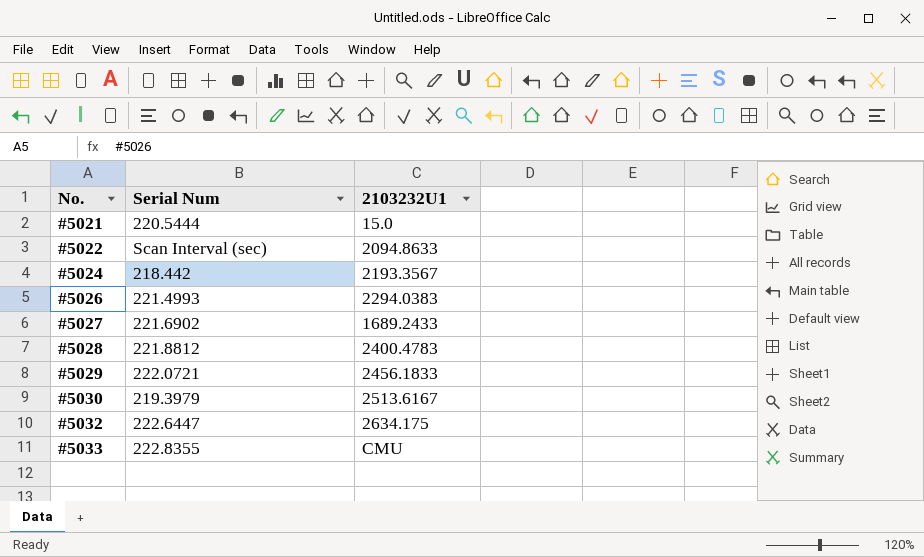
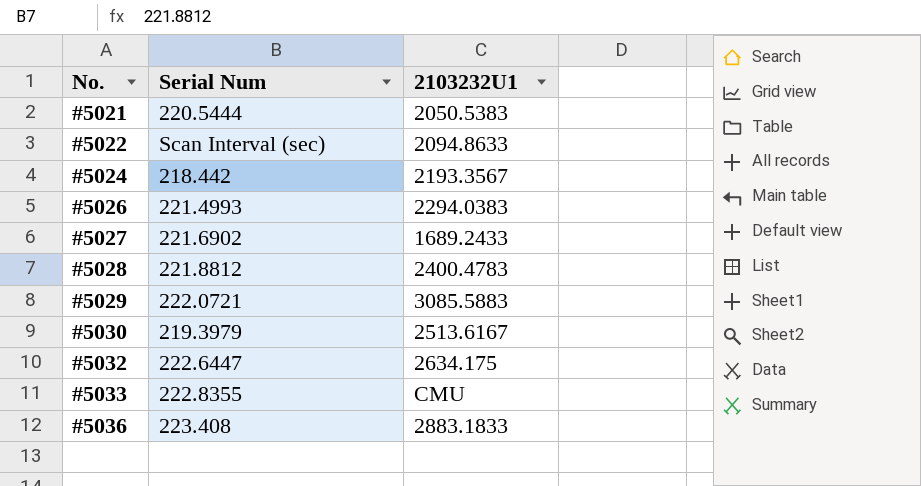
#5021 | 2103232U1: 15.0 -> 2050.5383
#5029 | 2103232U1: 2456.1833 -> 3085.5883
row #5036: none -> 223.408 | 2883.1833

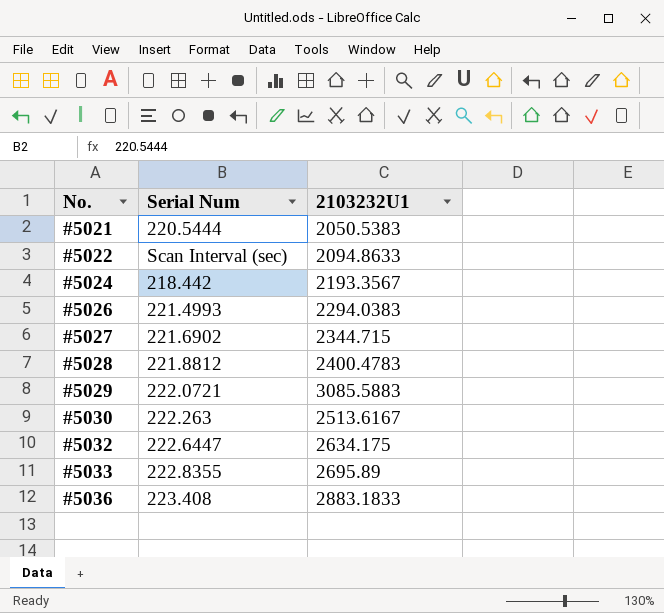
#5027 | 2103232U1: 1689.2433 -> 2344.715
#5030 | Serial Num: 219.3979 -> 222.263
#5033 | 2103232U1: CMU -> 2695.89

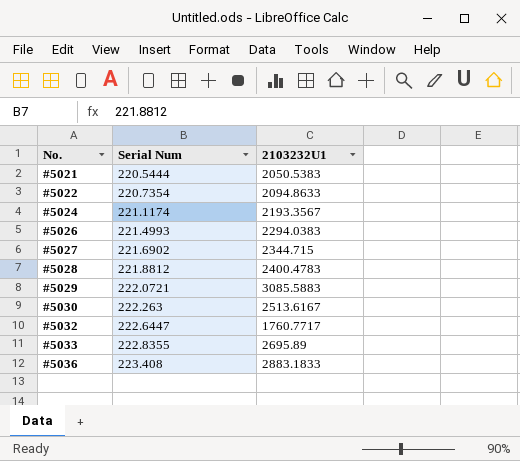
#5022 | Serial Num: Scan Interval (sec) -> 220.7354
#5024 | Serial Num: 218.442 -> 221.1174
#5032 | 2103232U1: 2634.175 -> 1760.7717

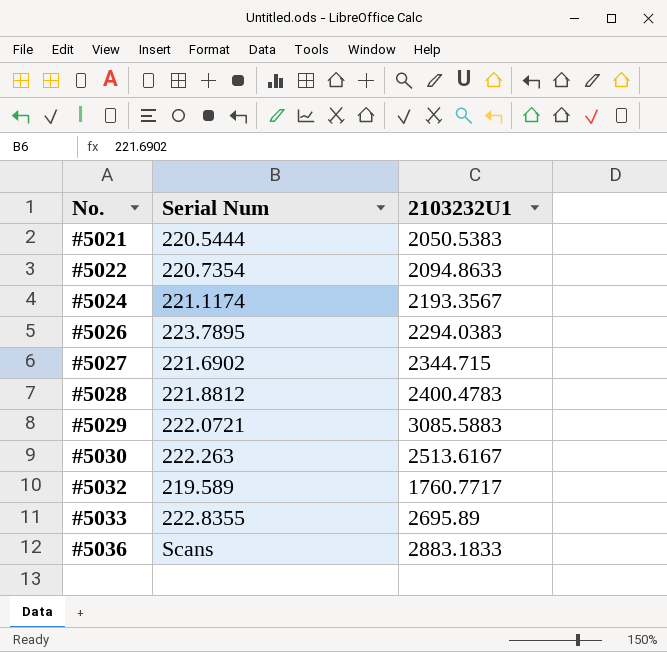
#5026 | Serial Num: 221.4993 -> 223.7895
#5032 | Serial Num: 222.6447 -> 219.589
#5036 | Serial Num: 223.408 -> Scans

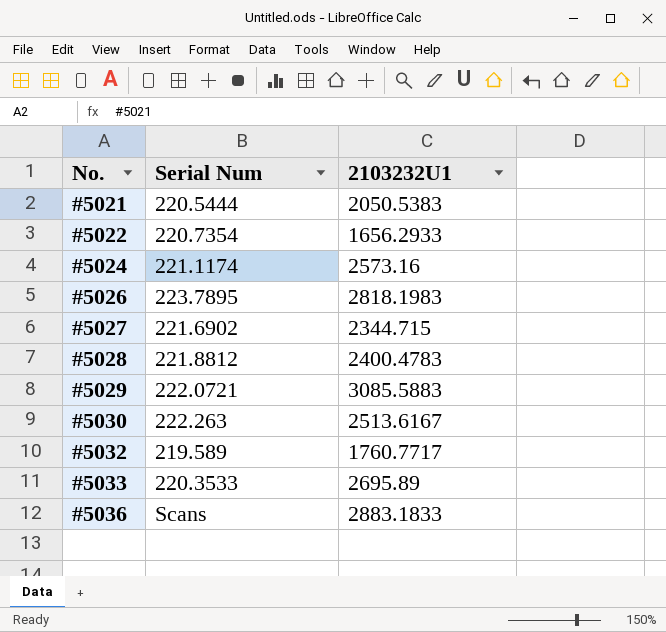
#5022 | 2103232U1: 2094.8633 -> 1656.2933
#5024 | 2103232U1: 2193.3567 -> 2573.16
#5026 | 2103232U1: 2294.0383 -> 2818.1983
#5033 | Serial Num: 222.8355 -> 220.3533

